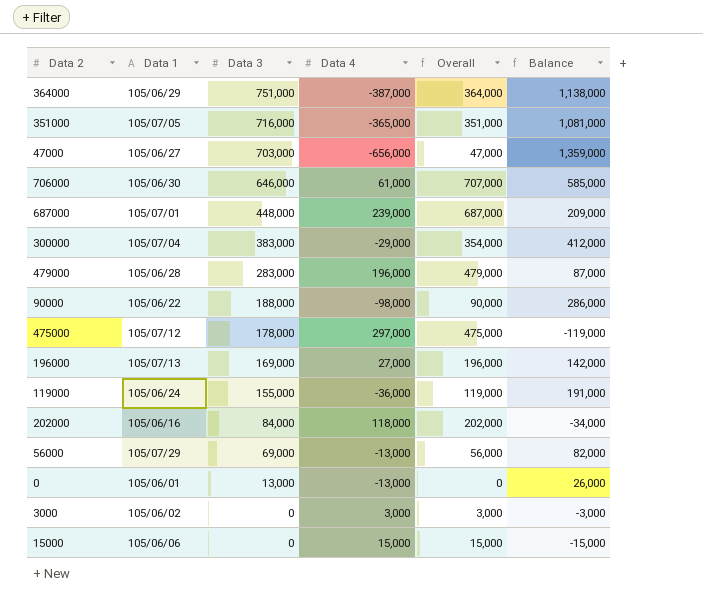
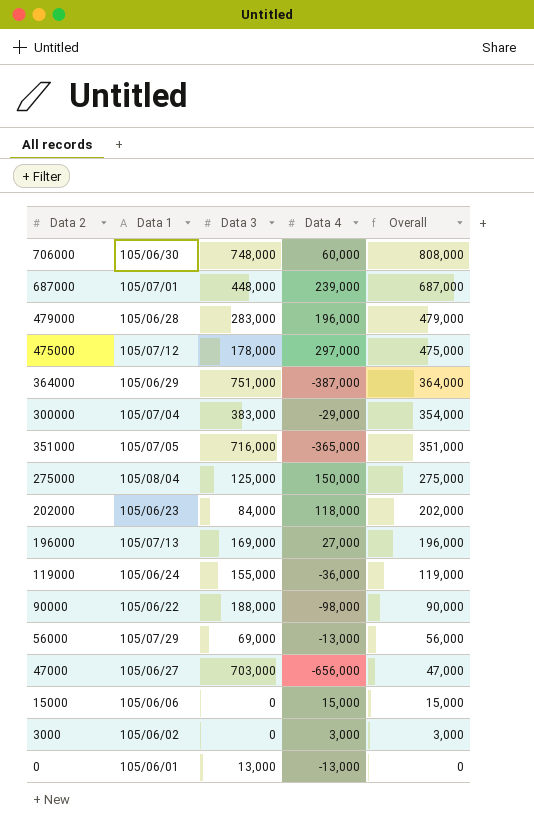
row order: Data 3 descending -> Overall descending
column Balance | formula: [Data 3] - [Data 4] -> none
706000 | Data 3: 646,000 -> 748,000
706000 | Data 4: 61,000 -> 60,000
706000 | Overall: 707,000 -> 808,000
row 275000: none -> 105/08/04 | 125,000 | 150,000 | 275,000
202000 | Data 1: 105/06/16 -> 105/06/23

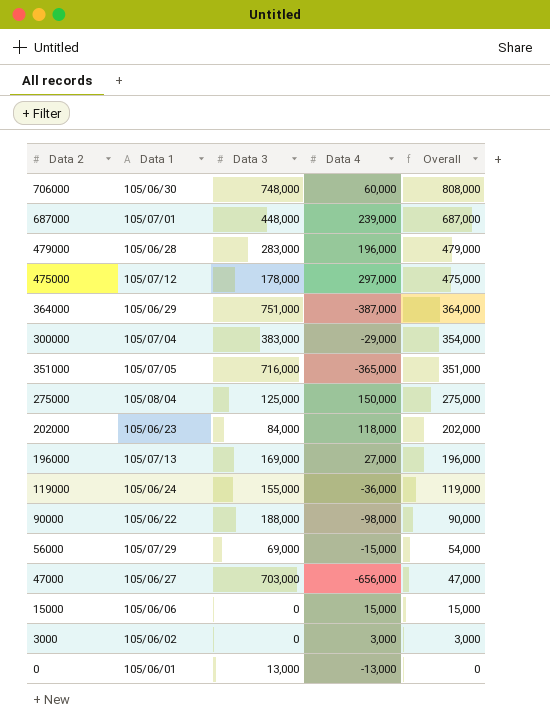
56000 | Data 4: -13,000 -> -15,000
56000 | Overall: 56,000 -> 54,000

